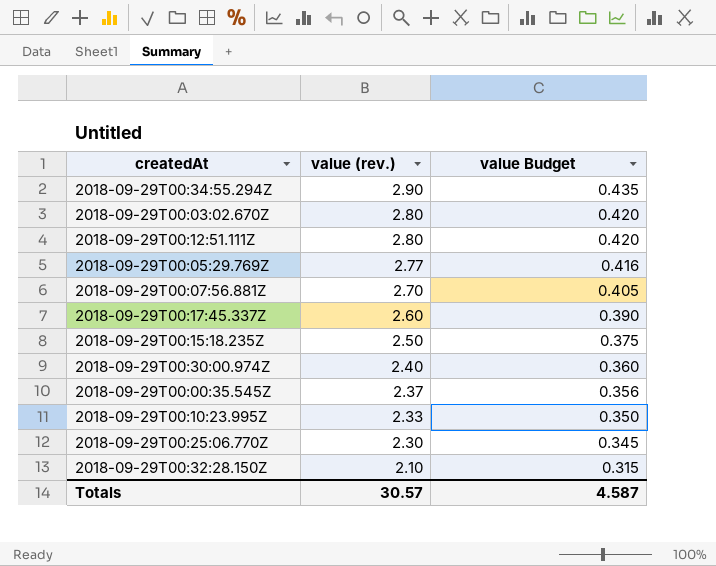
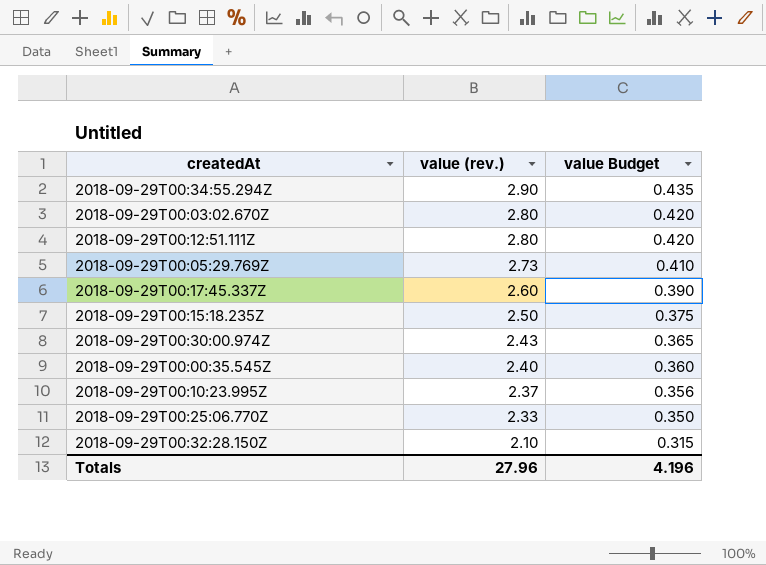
row 2018-09-29T00:07:56.881Z: 2.70 | 0.405 -> none
2018-09-29T00:05:29.769Z | value (rev.): 2.77 -> 2.73
2018-09-29T00:05:29.769Z | value Budget: 0.416 -> 0.410
2018-09-29T00:30:00.974Z | value (rev.): 2.40 -> 2.43
2018-09-29T00:30:00.974Z | value Budget: 0.360 -> 0.365
2018-09-29T00:00:35.545Z | value (rev.): 2.37 -> 2.40
2018-09-29T00:00:35.545Z | value Budget: 0.356 -> 0.360
2018-09-29T00:10:23.995Z | value (rev.): 2.33 -> 2.37
2018-09-29T00:10:23.995Z | value Budget: 0.350 -> 0.356
2018-09-29T00:25:06.770Z | value (rev.): 2.30 -> 2.33
2018-09-29T00:25:06.770Z | value Budget: 0.345 -> 0.350
Totals | value (rev.): 30.57 -> 27.96
Totals | value Budget: 4.587 -> 4.196

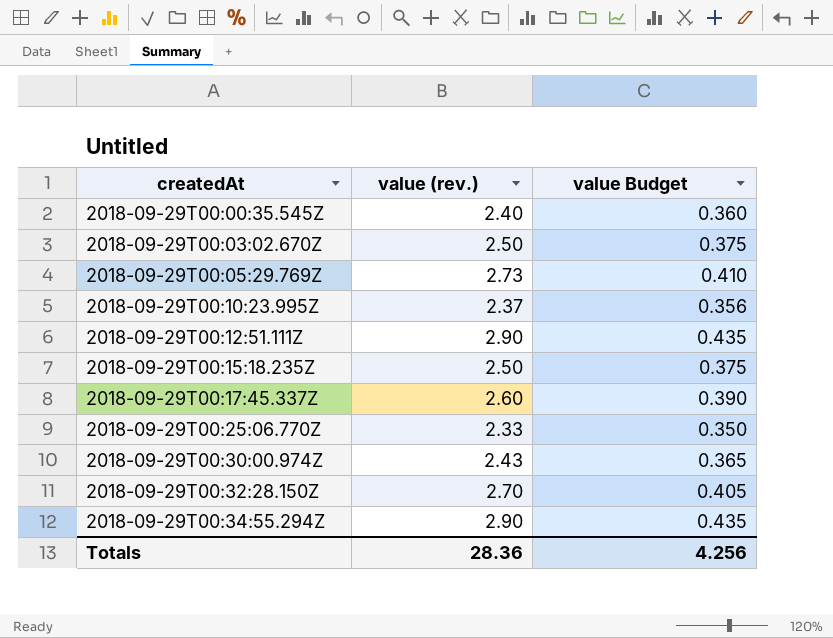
row order: value (rev.) descending -> createdAt ascending
2018-09-29T00:03:02.670Z | value (rev.): 2.80 -> 2.50
2018-09-29T00:03:02.670Z | value Budget: 0.420 -> 0.375
2018-09-29T00:12:51.111Z | value (rev.): 2.80 -> 2.90
2018-09-29T00:12:51.111Z | value Budget: 0.420 -> 0.435
2018-09-29T00:32:28.150Z | value (rev.): 2.10 -> 2.70
2018-09-29T00:32:28.150Z | value Budget: 0.315 -> 0.405
Totals | value (rev.): 27.96 -> 28.36
Totals | value Budget: 4.196 -> 4.256

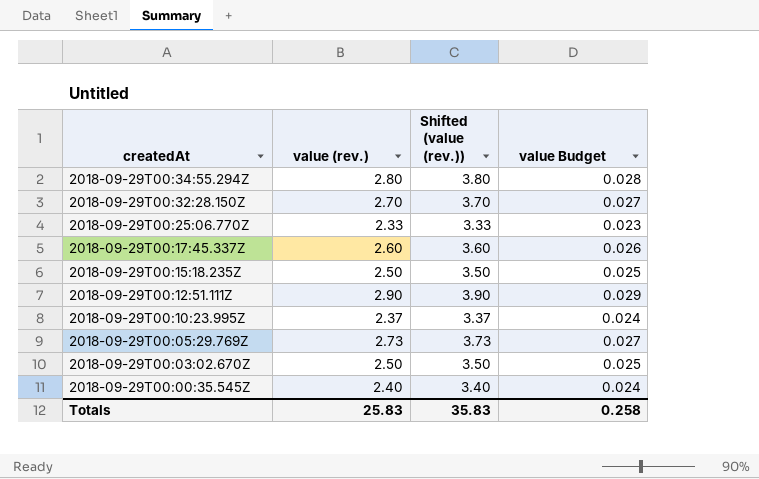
row order: createdAt ascending -> createdAt descending
column Shifted (value (rev.)) | formula: none -> [value (rev.)] + 1
column value Budget | formula: [value (rev.)] * 0.15 -> [value (rev.)] * 0.01
row 2018-09-29T00:30:00.974Z: 2.43 | 0.365 -> none
2018-09-29T00:34:55.294Z | value (rev.): 2.90 -> 2.80
Totals | value (rev.): 28.36 -> 25.83
Totals | value Budget: 4.256 -> 0.258

